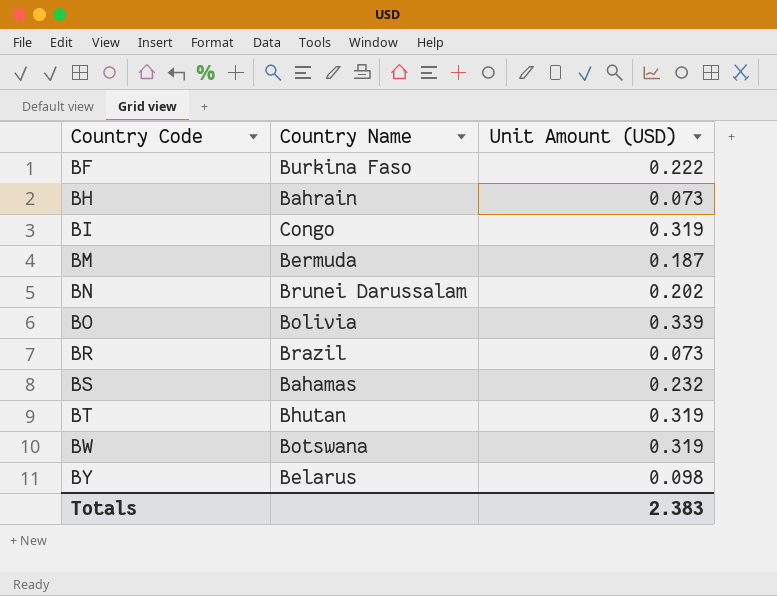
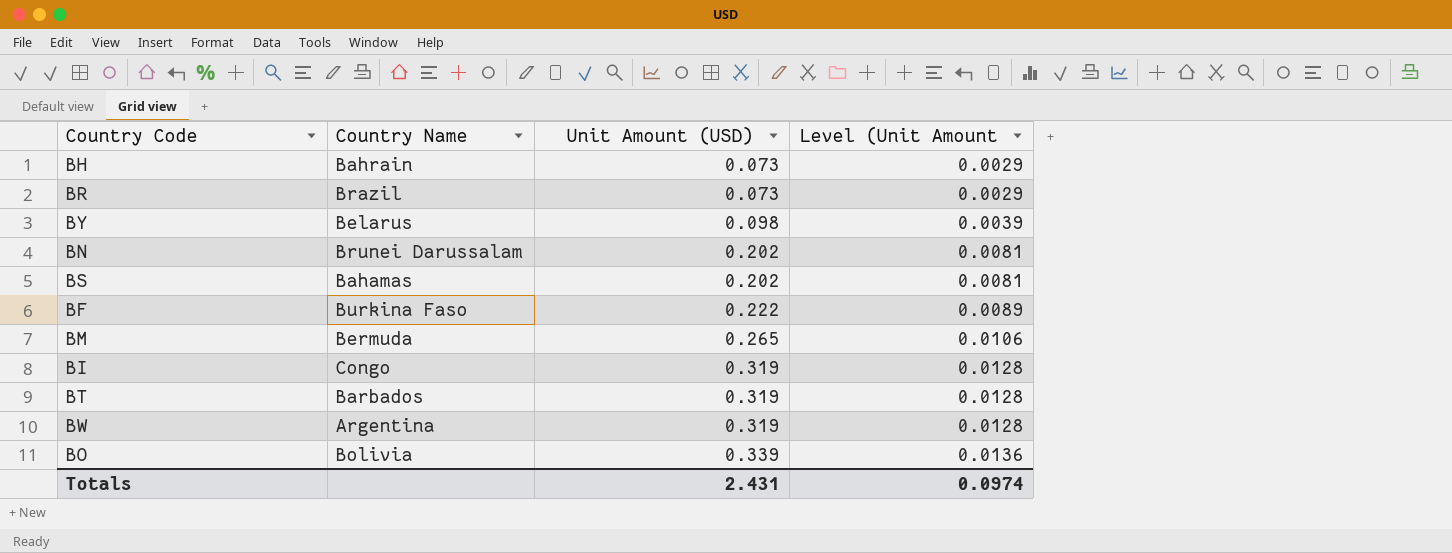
row order: Country Code ascending -> Unit Amount (USD) ascending
column Level (Unit Amount | formula: none -> [Unit Amount (USD)] * 0.04
BS | Unit Amount (USD): 0.232 -> 0.202
BM | Unit Amount (USD): 0.187 -> 0.265
BT | Country Name: Bhutan -> Barbados
BW | Country Name: Botswana -> Argentina
Totals | Unit Amount (USD): 2.383 -> 2.431

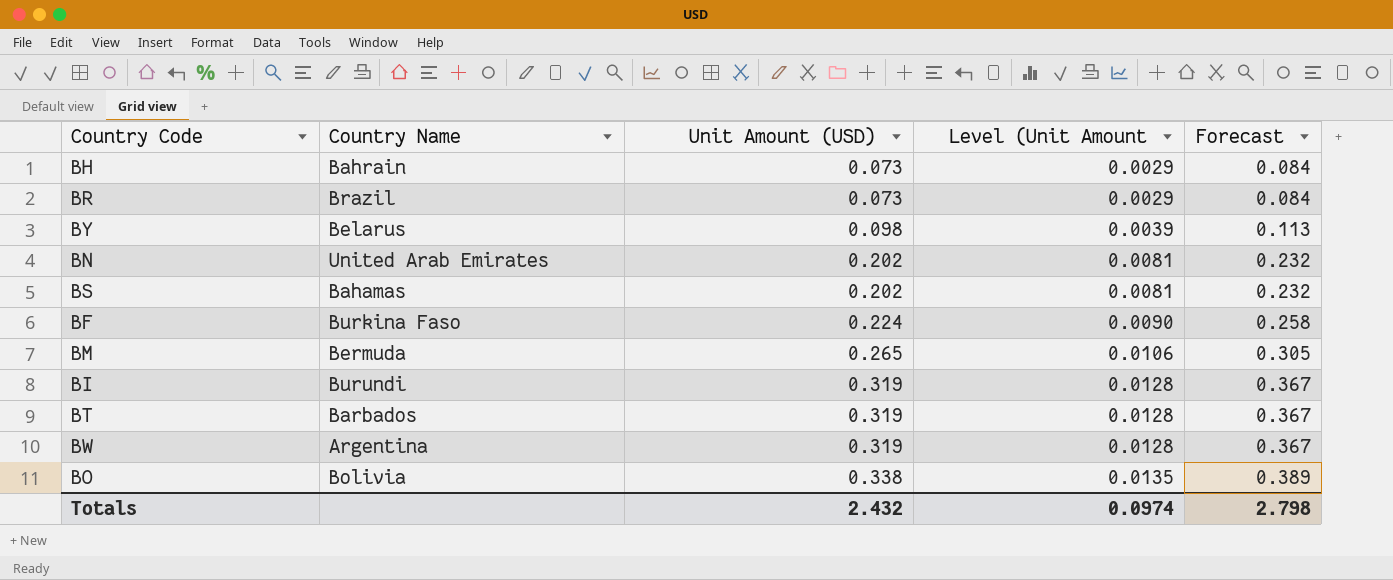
column Forecast | formula: none -> [Unit Amount (USD)] * 1.15
BN | Country Name: Brunei Darussalam -> United Arab Emirates
BF | Unit Amount (USD): 0.222 -> 0.224
BF | Level (Unit Amount: 0.0089 -> 0.0090
BI | Country Name: Congo -> Burundi
BO | Unit Amount (USD): 0.339 -> 0.338
BO | Level (Unit Amount: 0.0136 -> 0.0135
Totals | Unit Amount (USD): 2.431 -> 2.432

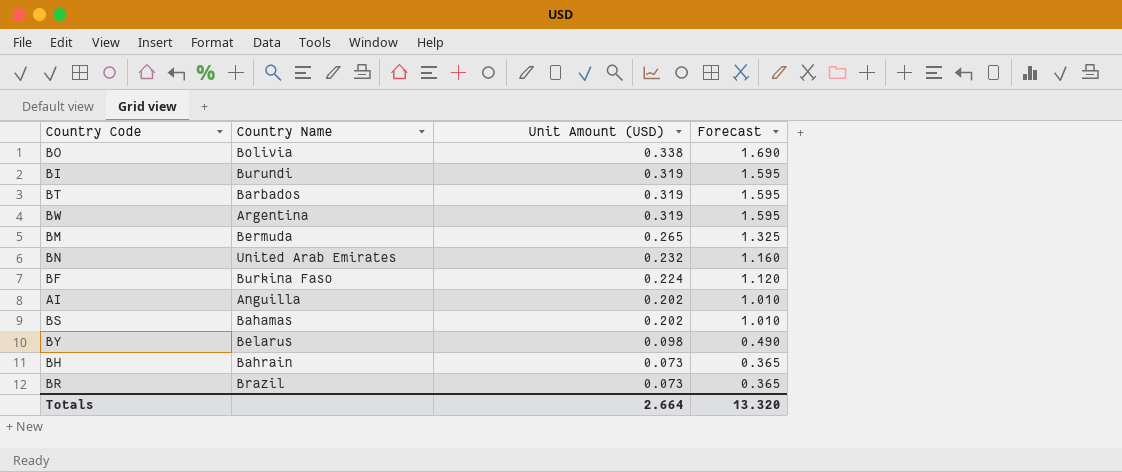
row order: Unit Amount (USD) ascending -> Unit Amount (USD) descending
column Level (Unit Amount | formula: [Unit Amount (USD)] * 0.04 -> none
column Forecast | formula: [Unit Amount (USD)] * 1.15 -> [Unit Amount (USD)] * 5
BN | Unit Amount (USD): 0.202 -> 0.232
row AI: none -> Anguilla | 0.202 | 1.010
Totals | Unit Amount (USD): 2.432 -> 2.664
Totals | Forecast: 2.798 -> 13.320

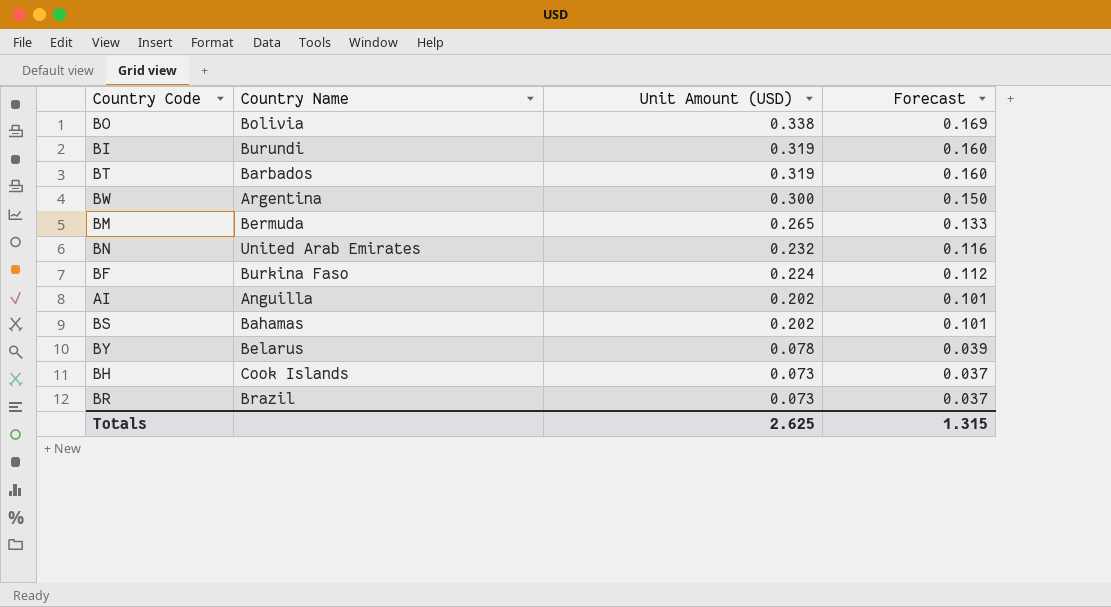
column Forecast | formula: [Unit Amount (USD)] * 5 -> [Unit Amount (USD)] * 0.5
BW | Unit Amount (USD): 0.319 -> 0.300
BY | Unit Amount (USD): 0.098 -> 0.078
BH | Country Name: Bahrain -> Cook Islands
Totals | Unit Amount (USD): 2.664 -> 2.625
Totals | Forecast: 13.320 -> 1.315

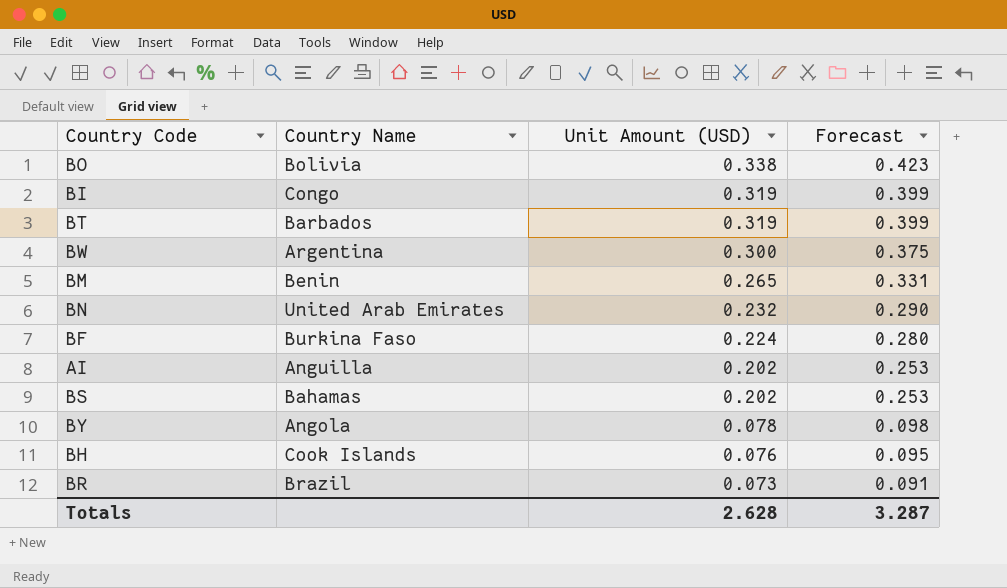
column Forecast | formula: [Unit Amount (USD)] * 0.5 -> [Unit Amount (USD)] * 1.25
BI | Country Name: Burundi -> Congo
BM | Country Name: Bermuda -> Benin
BY | Country Name: Belarus -> Angola
BH | Unit Amount (USD): 0.073 -> 0.076
Totals | Unit Amount (USD): 2.625 -> 2.628
Totals | Forecast: 1.315 -> 3.287

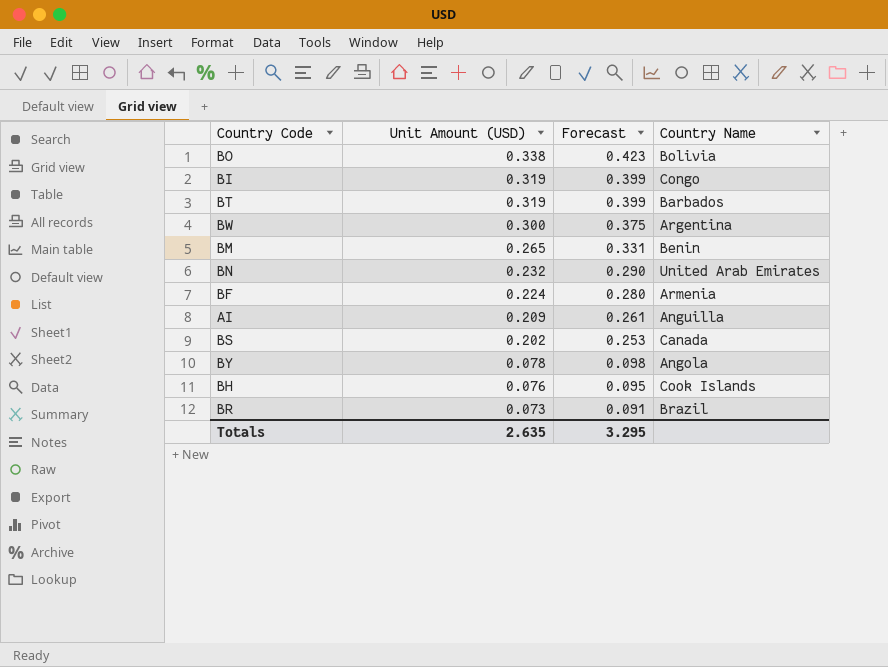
column Country Name | position: 2 -> 4
BF | Country Name: Burkina Faso -> Armenia
AI | Unit Amount (USD): 0.202 -> 0.209
AI | Forecast: 0.253 -> 0.261
BS | Country Name: Bahamas -> Canada
Totals | Unit Amount (USD): 2.628 -> 2.635
Totals | Forecast: 3.287 -> 3.295

